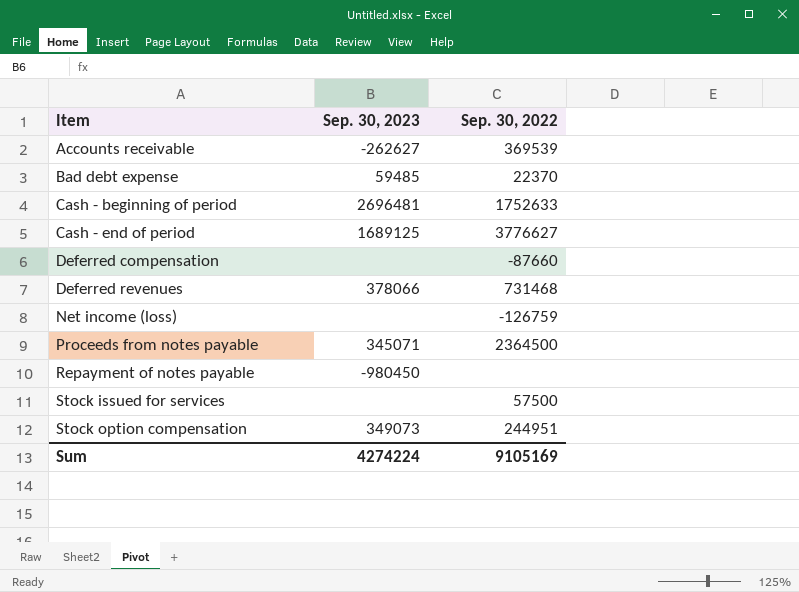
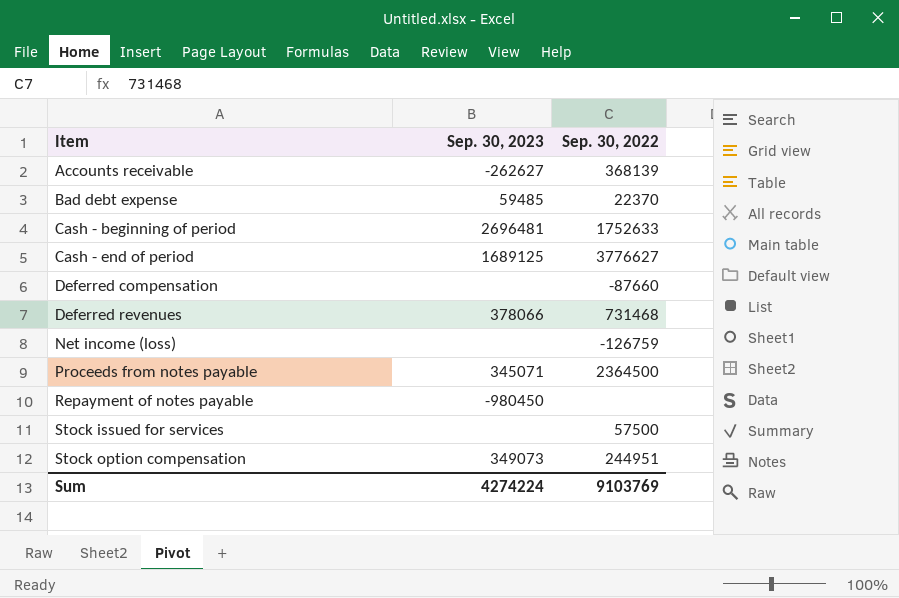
Accounts receivable | Sep. 30, 2022: 369539 -> 368139
Sum | Sep. 30, 2022: 9105169 -> 9103769

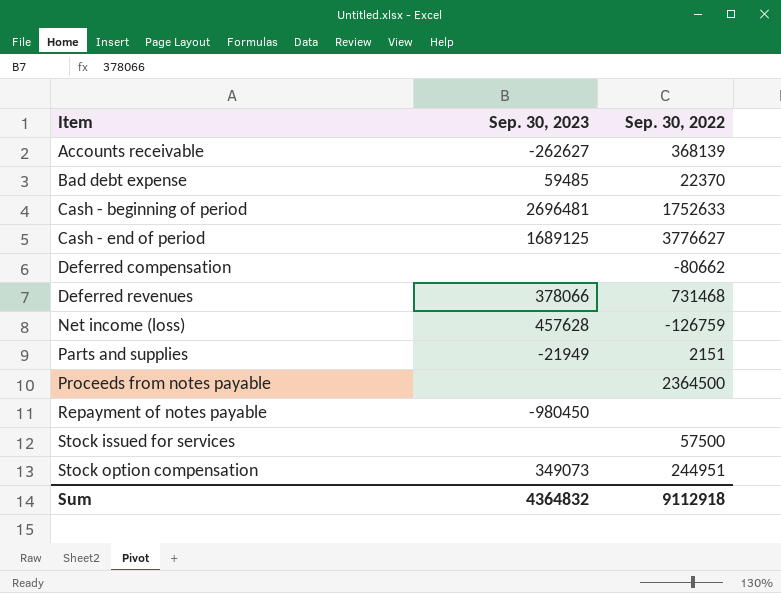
Deferred compensation | Sep. 30, 2022: -87660 -> -80662
Net income (loss) | Sep. 30, 2023: none -> 457628
row Parts and supplies: none -> -21949 | 2151
Proceeds from notes payable | Sep. 30, 2023: 345071 -> none
Sum | Sep. 30, 2023: 4274224 -> 4364832
Sum | Sep. 30, 2022: 9103769 -> 9112918

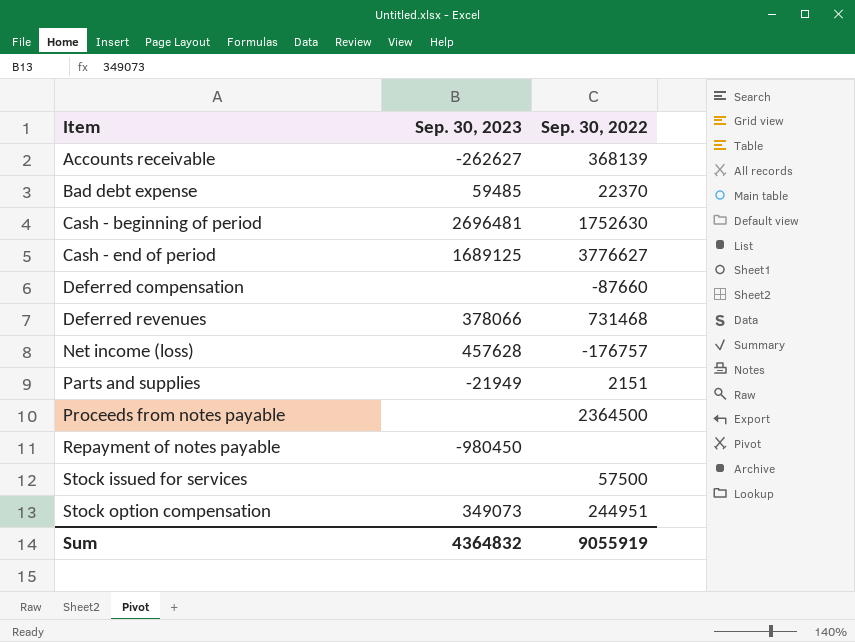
Cash - beginning of period | Sep. 30, 2022: 1752633 -> 1752630
Deferred compensation | Sep. 30, 2022: -80662 -> -87660
Net income (loss) | Sep. 30, 2022: -126759 -> -176757
Sum | Sep. 30, 2022: 9112918 -> 9055919

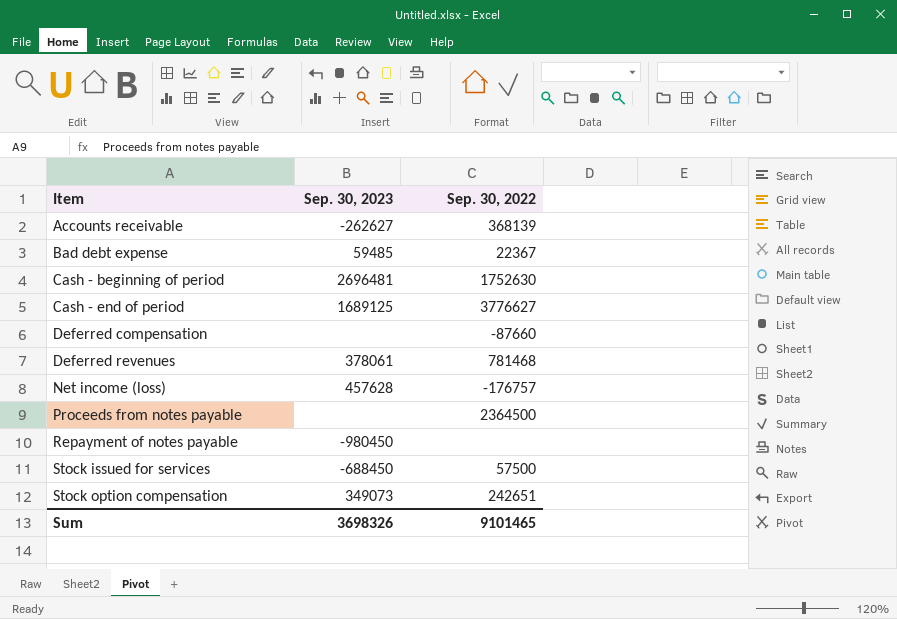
row Parts and supplies: -21949 | 2151 -> none
Bad debt expense | Sep. 30, 2022: 22370 -> 22367
Deferred revenues | Sep. 30, 2023: 378066 -> 378061
Deferred revenues | Sep. 30, 2022: 731468 -> 781468
Stock issued for services | Sep. 30, 2023: none -> -688450
Stock option compensation | Sep. 30, 2022: 244951 -> 242651
Sum | Sep. 30, 2023: 4364832 -> 3698326
Sum | Sep. 30, 2022: 9055919 -> 9101465

